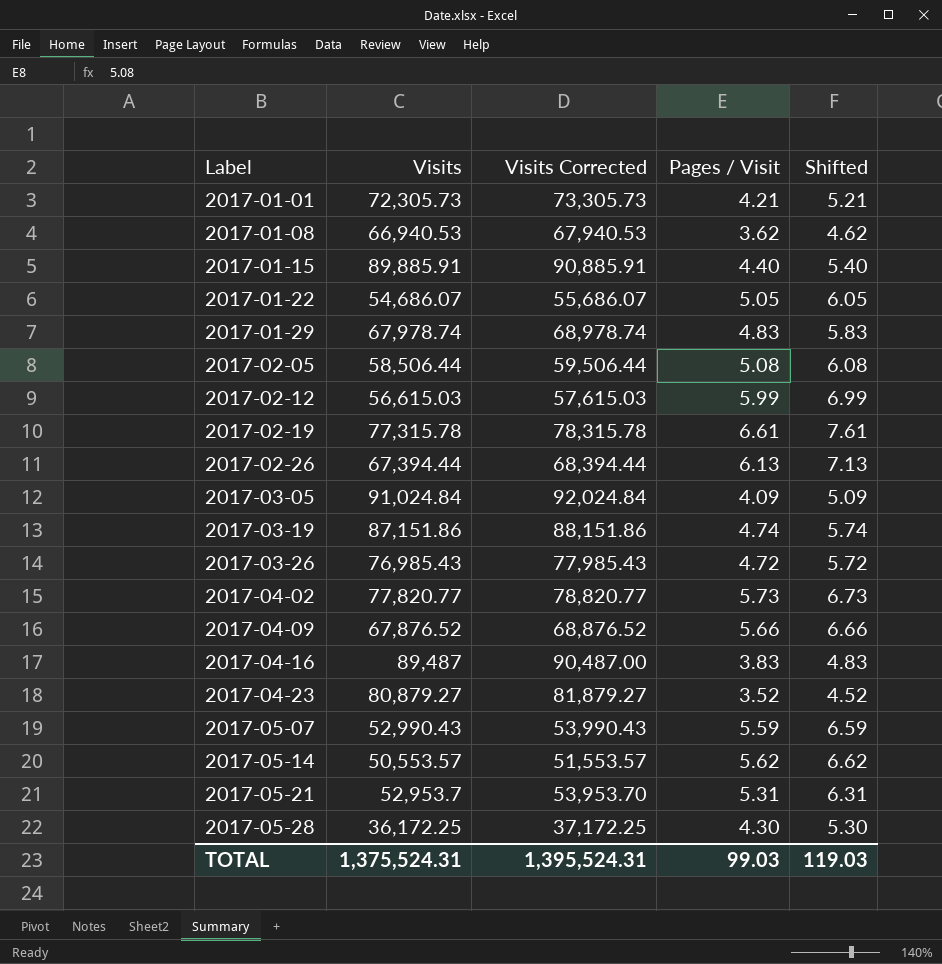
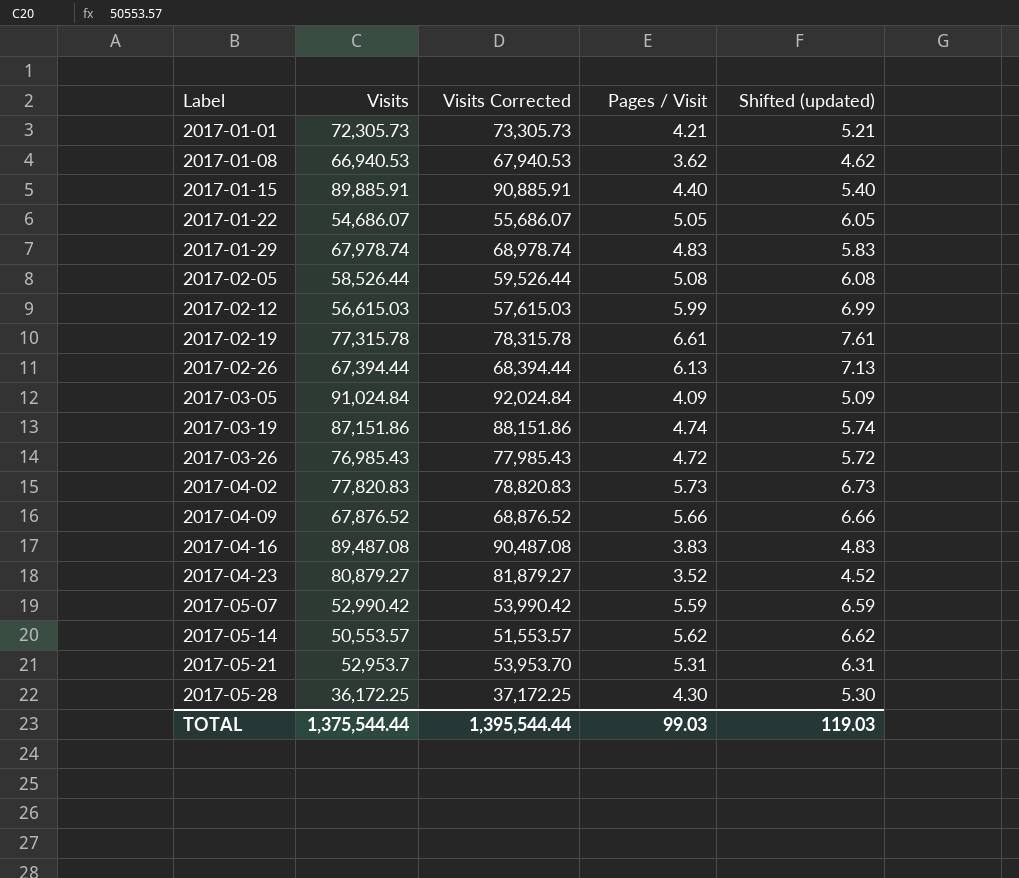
column name: Shifted -> Shifted (updated)
2017-02-05 | Visits: 58,506.44 -> 58,526.44
2017-02-05 | Visits Corrected: 59,506.44 -> 59,526.44
2017-04-02 | Visits: 77,820.77 -> 77,820.83
2017-04-02 | Visits Corrected: 78,820.77 -> 78,820.83
2017-04-16 | Visits: 89,487 -> 89,487.08
2017-04-16 | Visits Corrected: 90,487.00 -> 90,487.08
2017-05-07 | Visits: 52,990.43 -> 52,990.42
2017-05-07 | Visits Corrected: 53,990.43 -> 53,990.42
TOTAL | Visits: 1,375,524.31 -> 1,375,544.44
TOTAL | Visits Corrected: 1,395,524.31 -> 1,395,544.44

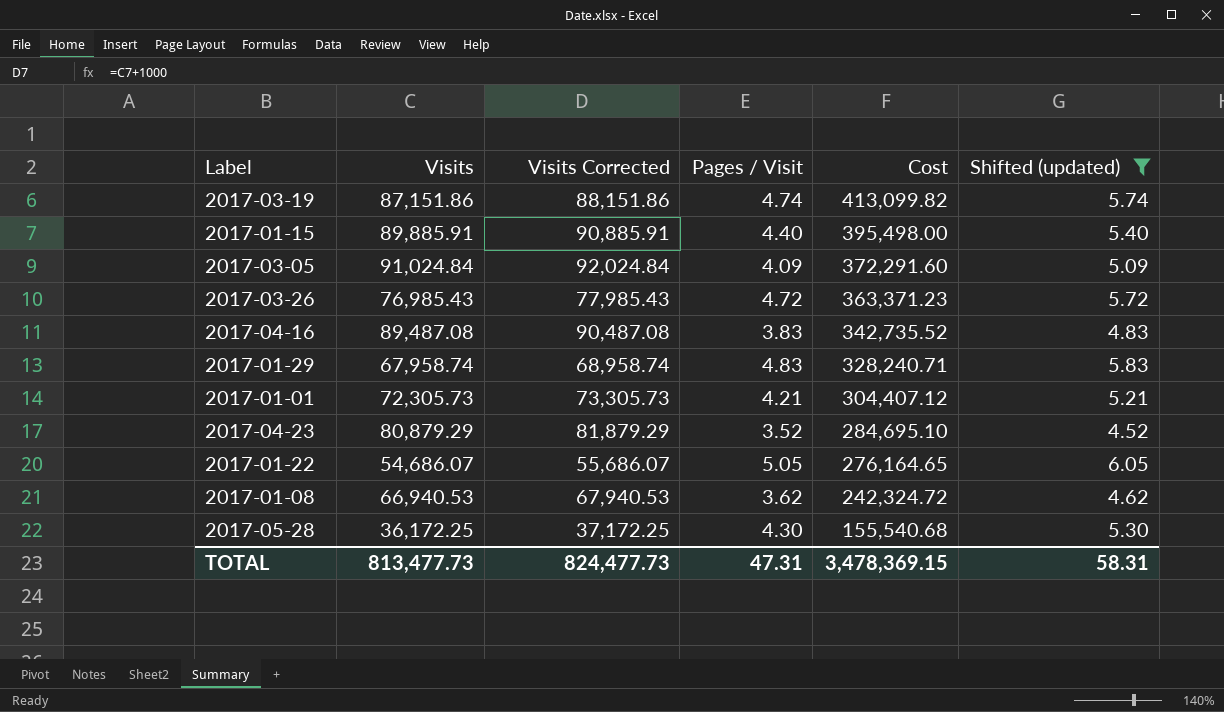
filter: none -> Shifted (updated) <= 6.05
row order: Label ascending -> Cost descending
column Cost | formula: none -> [Visits] * [Pages / Visit]
2017-01-29 | Visits: 67,978.74 -> 67,958.74
2017-01-29 | Visits Corrected: 68,978.74 -> 68,958.74
2017-04-23 | Visits: 80,879.27 -> 80,879.29
2017-04-23 | Visits Corrected: 81,879.27 -> 81,879.29
TOTAL | Visits: 1,375,544.44 -> 813,477.73
TOTAL | Visits Corrected: 1,395,544.44 -> 824,477.73
TOTAL | Pages / Visit: 99.03 -> 47.31
TOTAL | Shifted (updated): 119.03 -> 58.31

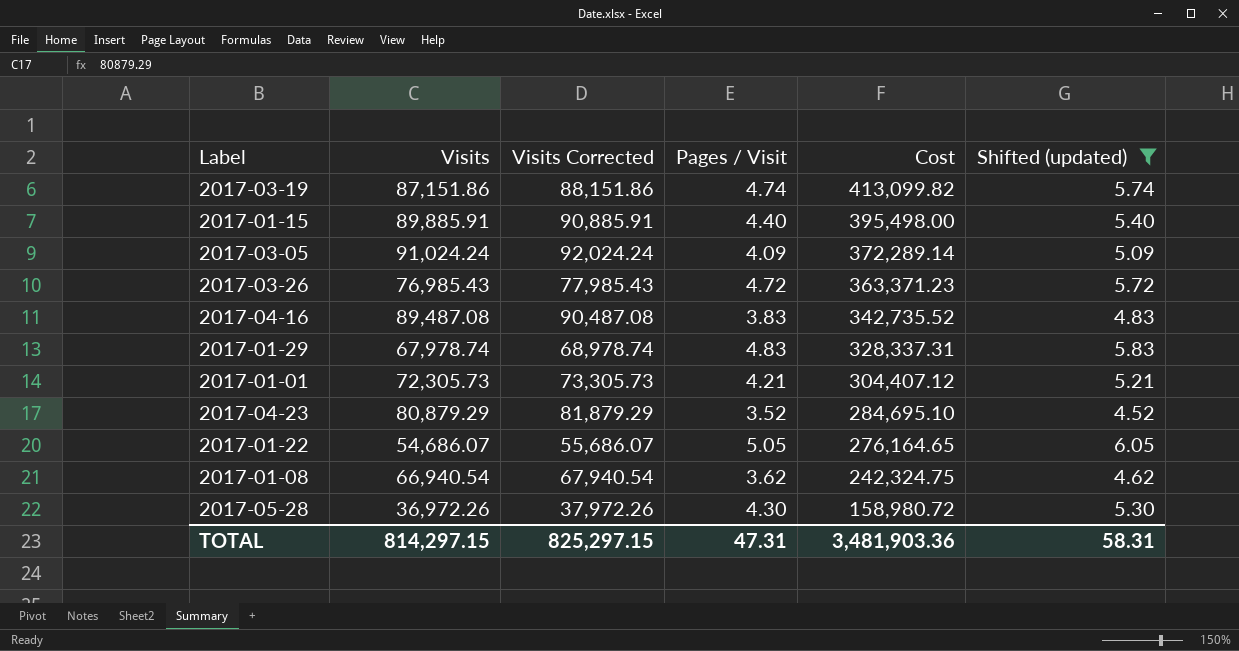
2017-03-05 | Visits: 91,024.84 -> 91,024.24
2017-03-05 | Visits Corrected: 92,024.84 -> 92,024.24
2017-03-05 | Cost: 372,291.60 -> 372,289.14
2017-01-29 | Visits: 67,958.74 -> 67,978.74
2017-01-29 | Visits Corrected: 68,958.74 -> 68,978.74
2017-01-29 | Cost: 328,240.71 -> 328,337.31
2017-01-08 | Visits: 66,940.53 -> 66,940.54
2017-01-08 | Visits Corrected: 67,940.53 -> 67,940.54
2017-01-08 | Cost: 242,324.72 -> 242,324.75
2017-05-28 | Visits: 36,172.25 -> 36,972.26
2017-05-28 | Visits Corrected: 37,172.25 -> 37,972.26
2017-05-28 | Cost: 155,540.68 -> 158,980.72
TOTAL | Visits: 813,477.73 -> 814,297.15
TOTAL | Visits Corrected: 824,477.73 -> 825,297.15
TOTAL | Cost: 3,478,369.15 -> 3,481,903.36

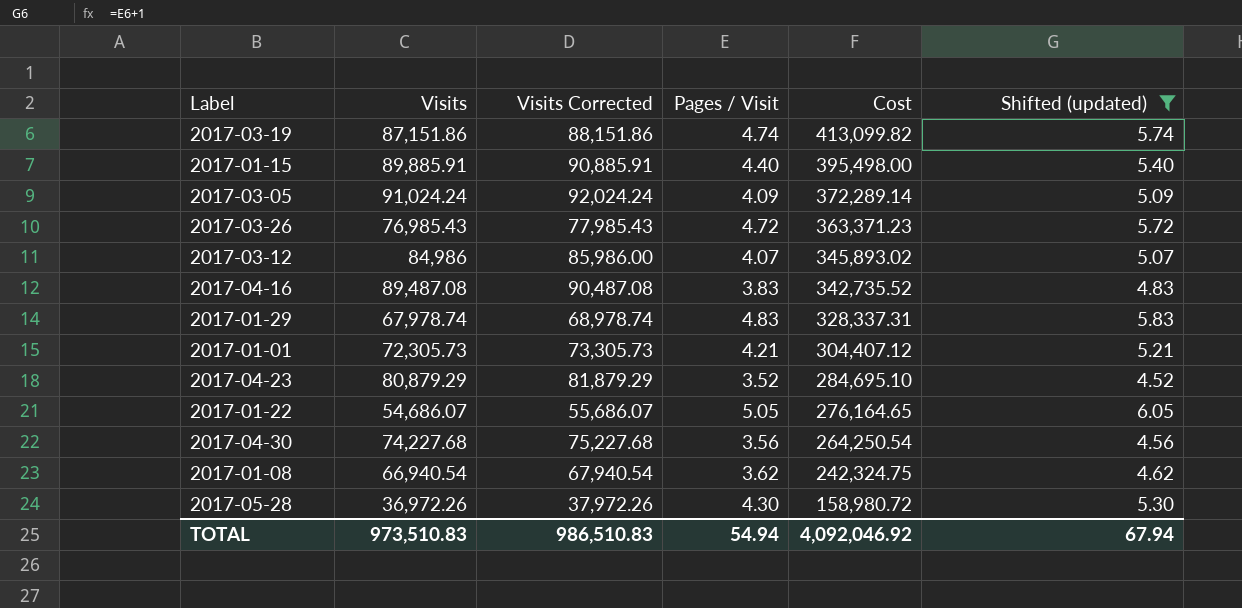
row 2017-03-12: none -> 84,986 | 85,986.00 | 4.07 | 345,893.02 | 5.07
row 2017-04-30: none -> 74,227.68 | 75,227.68 | 3.56 | 264,250.54 | 4.56
TOTAL | Visits: 814,297.15 -> 973,510.83
TOTAL | Visits Corrected: 825,297.15 -> 986,510.83
TOTAL | Pages / Visit: 47.31 -> 54.94
TOTAL | Cost: 3,481,903.36 -> 4,092,046.92
TOTAL | Shifted (updated): 58.31 -> 67.94

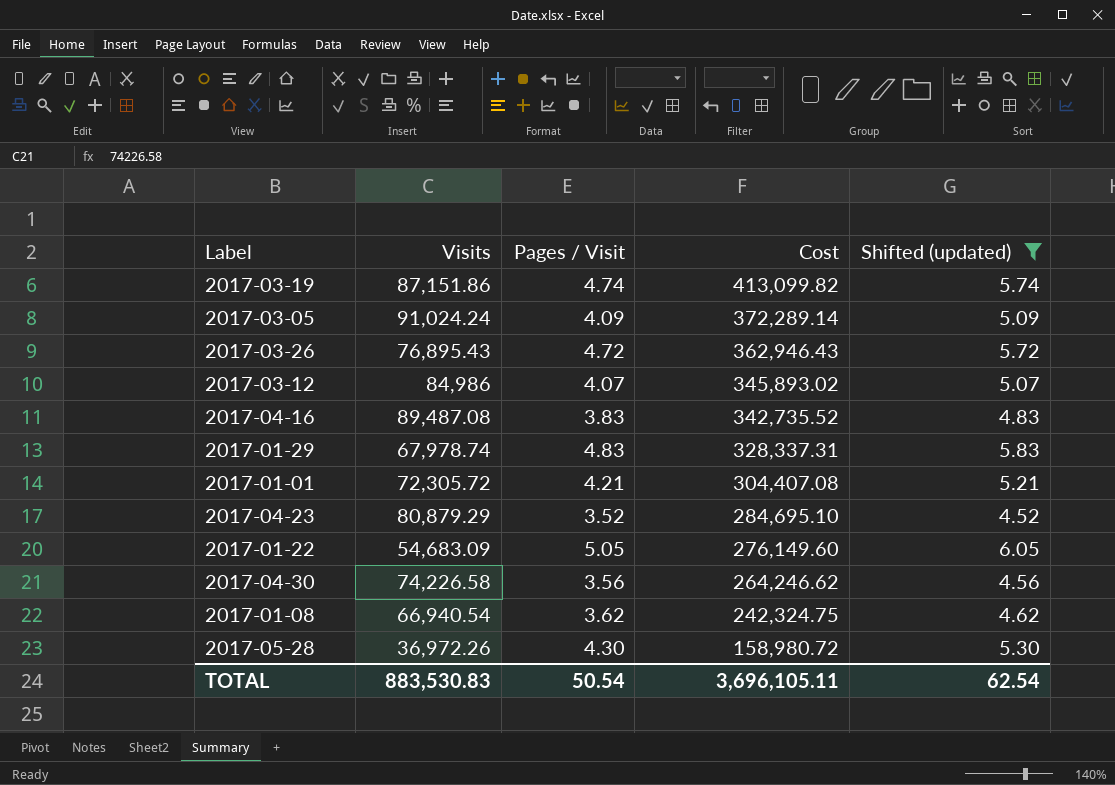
column Visits Corrected | formula: [Visits] + 1000 -> none
row 2017-01-15: 89,885.91 | 90,885.91 | 4.40 | 395,498.00 | 5.40 -> none
2017-03-26 | Visits: 76,985.43 -> 76,895.43
2017-03-26 | Cost: 363,371.23 -> 362,946.43
2017-01-01 | Visits: 72,305.73 -> 72,305.72
2017-01-01 | Cost: 304,407.12 -> 304,407.08
2017-01-22 | Visits: 54,686.07 -> 54,683.09
2017-01-22 | Cost: 276,164.65 -> 276,149.60
2017-04-30 | Visits: 74,227.68 -> 74,226.58
2017-04-30 | Cost: 264,250.54 -> 264,246.62
TOTAL | Visits: 973,510.83 -> 883,530.83
TOTAL | Pages / Visit: 54.94 -> 50.54
TOTAL | Cost: 4,092,046.92 -> 3,696,105.11
TOTAL | Shifted (updated): 67.94 -> 62.54

